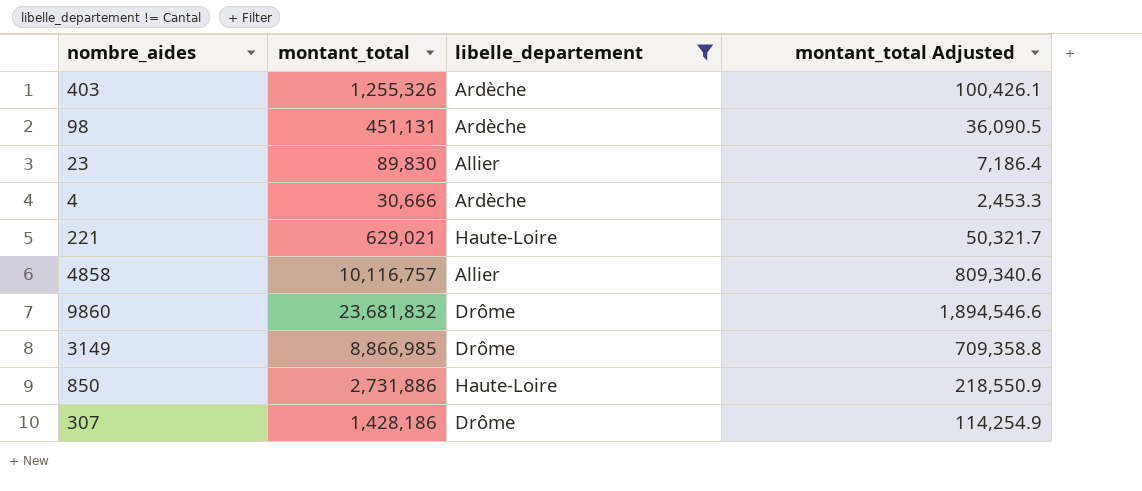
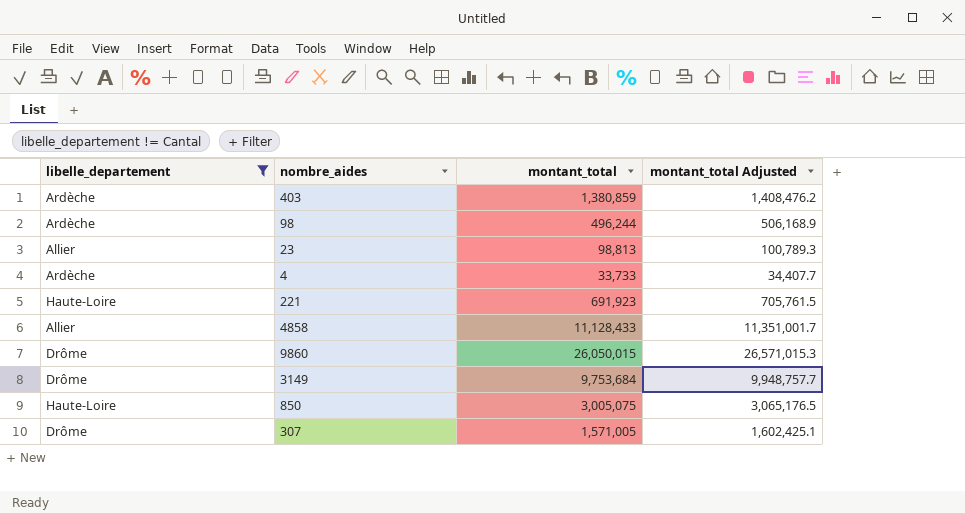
column libelle_departement | position: 3 -> 1
column montant_total Adjusted | formula: [montant_total] * 0.08 -> [montant_total] * 1.02
403 | montant_total: 1,255,326 -> 1,380,859
98 | montant_total: 451,131 -> 496,244
23 | montant_total: 89,830 -> 98,813
4 | montant_total: 30,666 -> 33,733
221 | montant_total: 629,021 -> 691,923
4858 | montant_total: 10,116,757 -> 11,128,433
9860 | montant_total: 23,681,832 -> 26,050,015
3149 | montant_total: 8,866,985 -> 9,753,684
850 | montant_total: 2,731,886 -> 3,005,075
307 | montant_total: 1,428,186 -> 1,571,005

